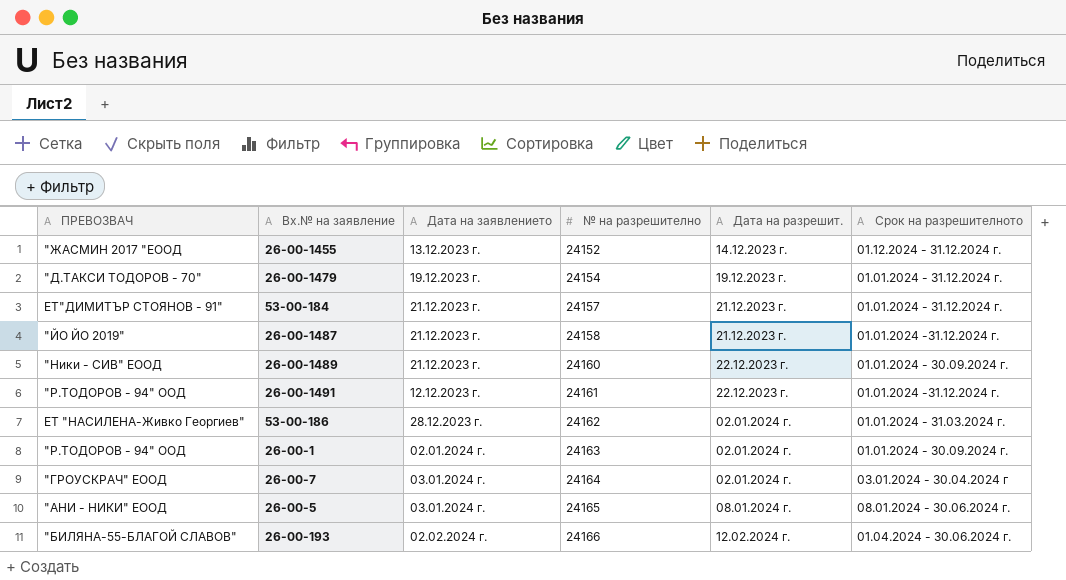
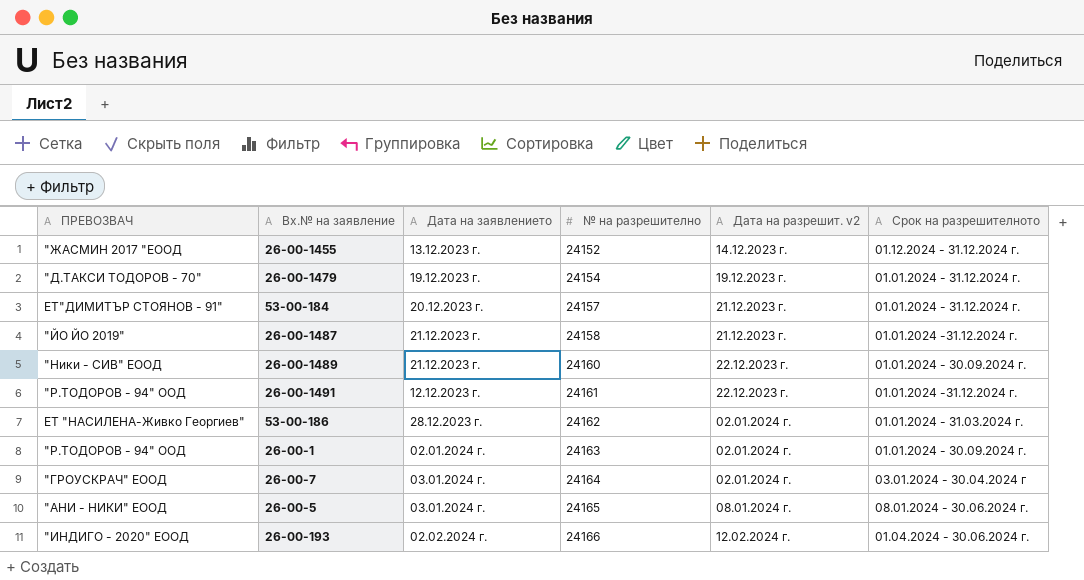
column name: Дата на разрешит. -> Дата на разрешит. v2
53-00-184 | Дата на заявлението: 21.12.2023 г. -> 20.12.2023 г.
26-00-193 | ПРЕВОЗВАЧ: "БИЛЯНА-55-БЛАГОЙ СЛАВОВ" -> "ИНДИГО - 2020" ЕООД

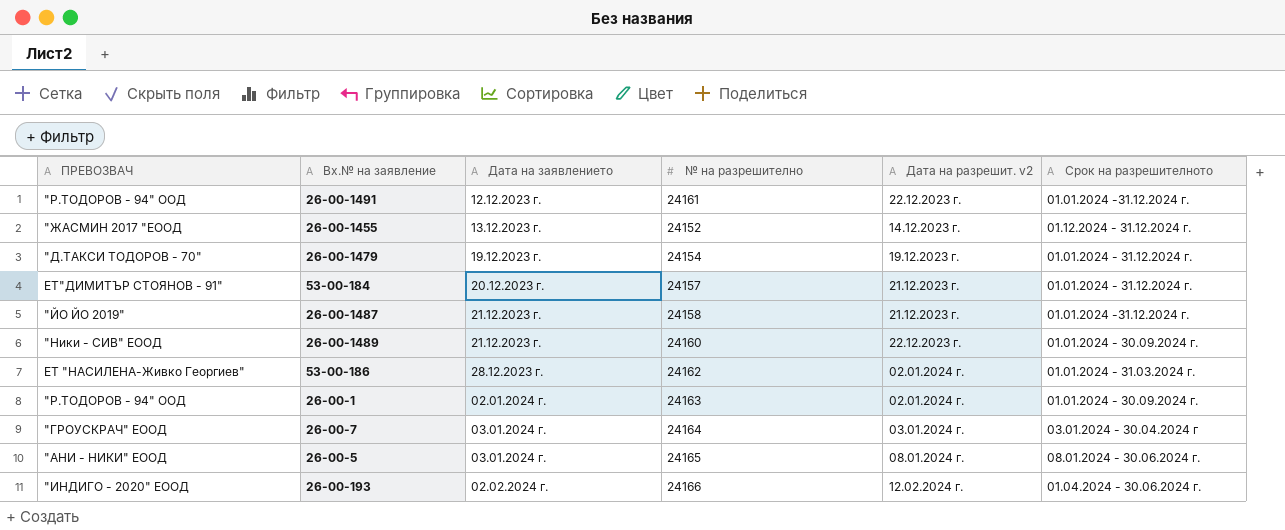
row order: № на разрешително ascending -> Дата на заявлението ascending
26-00-7 | Дата на разрешит. v2: 02.01.2024 г. -> 03.01.2024 г.

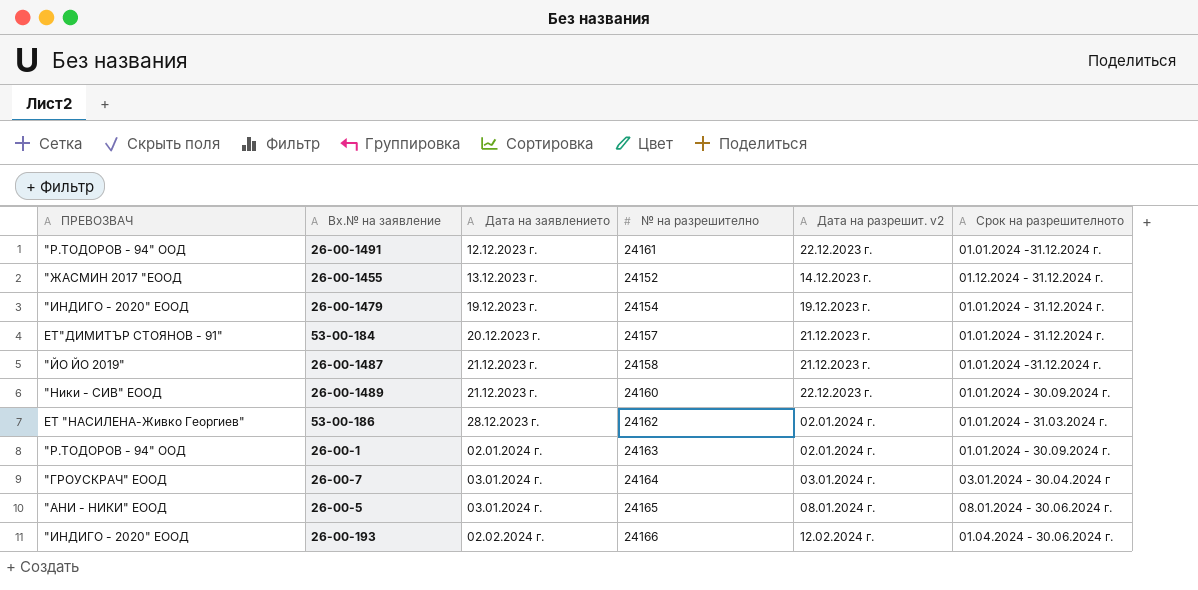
26-00-1479 | ПРЕВОЗВАЧ: "Д.ТАКСИ ТОДОРОВ - 70" -> "ИНДИГО - 2020" ЕООД

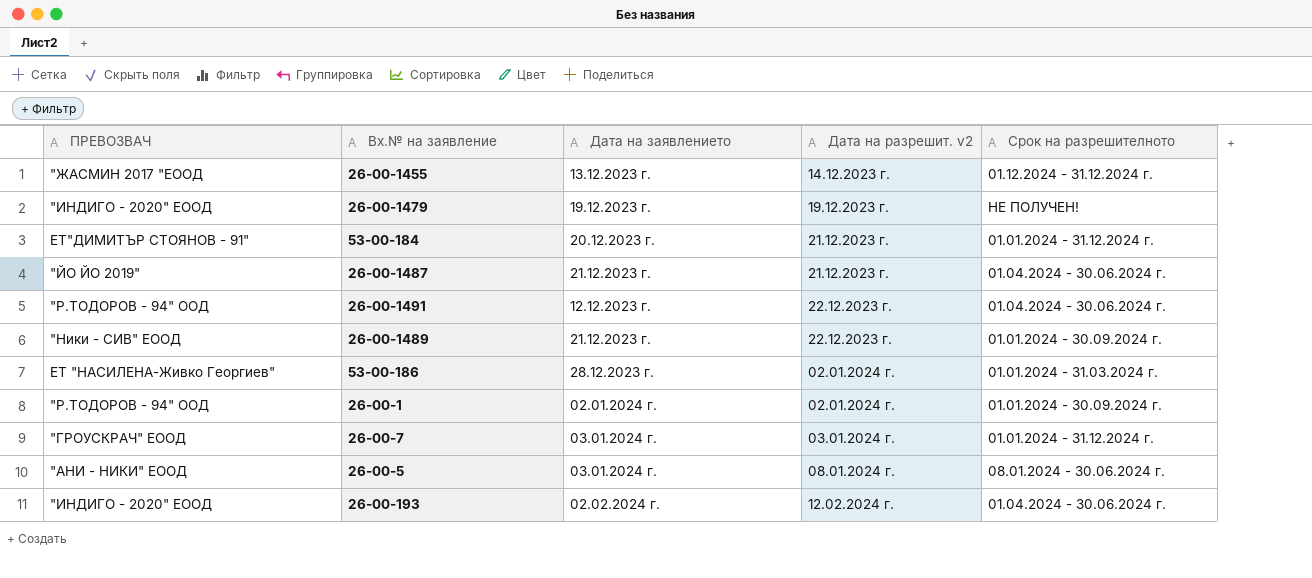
row order: Дата на заявлението ascending -> Дата на разрешит. v2 ascending
column № на разрешително | position: 4 -> none
26-00-1479 | Срок на разрешителното: 01.01.2024 - 31.12.2024 г. -> НЕ ПОЛУЧЕН!
26-00-1487 | Срок на разрешителното: 01.01.2024 -31.12.2024 г. -> 01.04.2024 - 30.06.2024 г.
26-00-1491 | Срок на разрешителното: 01.01.2024 -31.12.2024 г. -> 01.04.2024 - 30.06.2024 г.
26-00-7 | Срок на разрешителното: 03.01.2024 - 30.04.2024 г -> 01.01.2024 - 31.12.2024 г.

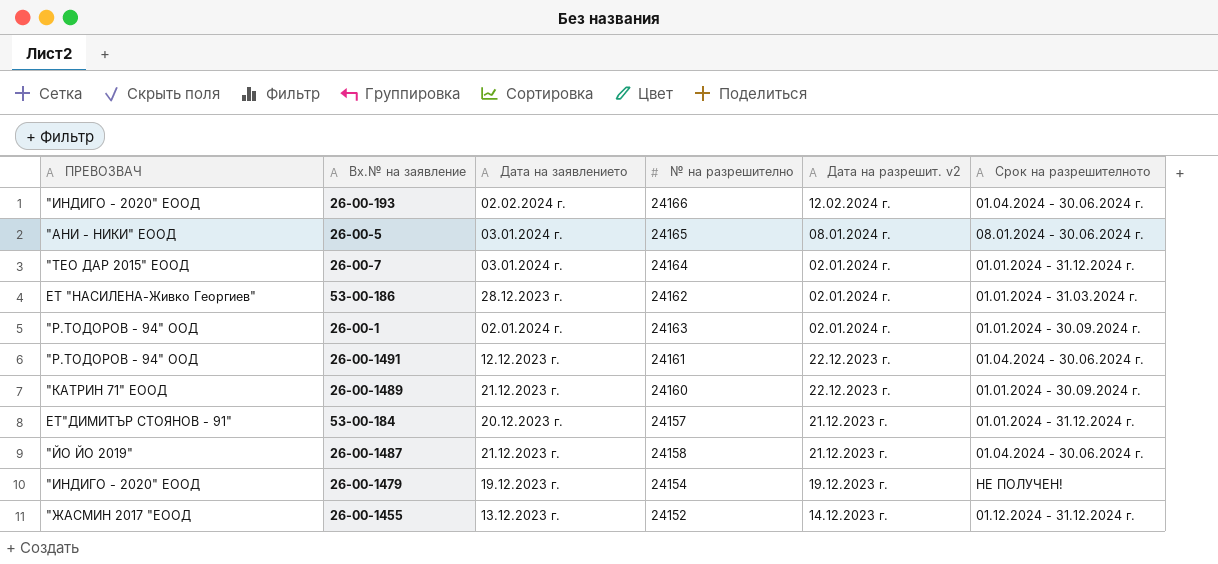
row order: Дата на разрешит. v2 ascending -> Дата на разрешит. v2 descending
column № на разрешително | position: none -> 4
26-00-7 | ПРЕВОЗВАЧ: "ГРОУСКРАЧ" ЕООД -> "ТЕО ДАР 2015" ЕООД
26-00-7 | Дата на разрешит. v2: 03.01.2024 г. -> 02.01.2024 г.
26-00-1489 | ПРЕВОЗВАЧ: "Ники - СИВ" ЕООД -> "КАТРИН 71" ЕООД

